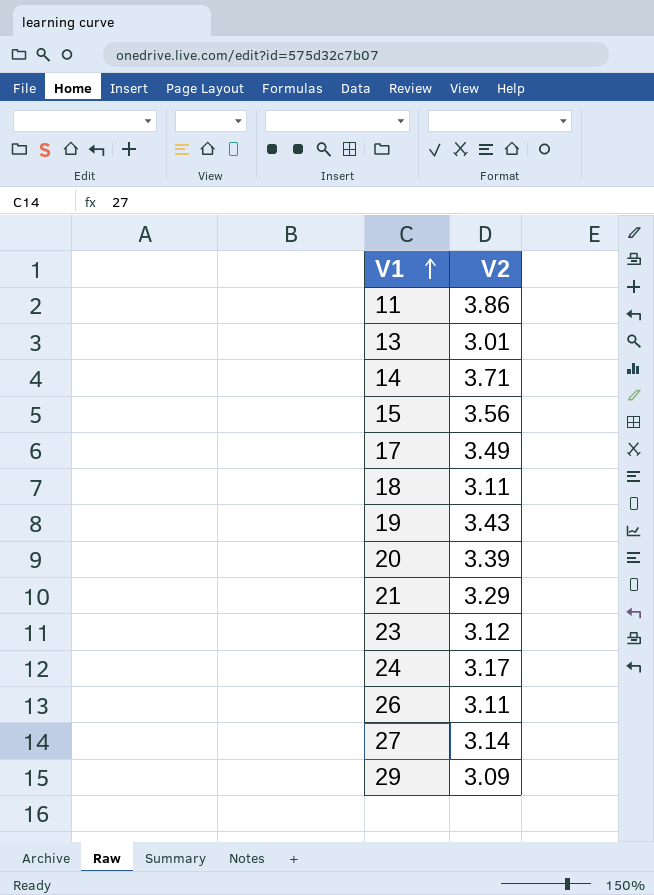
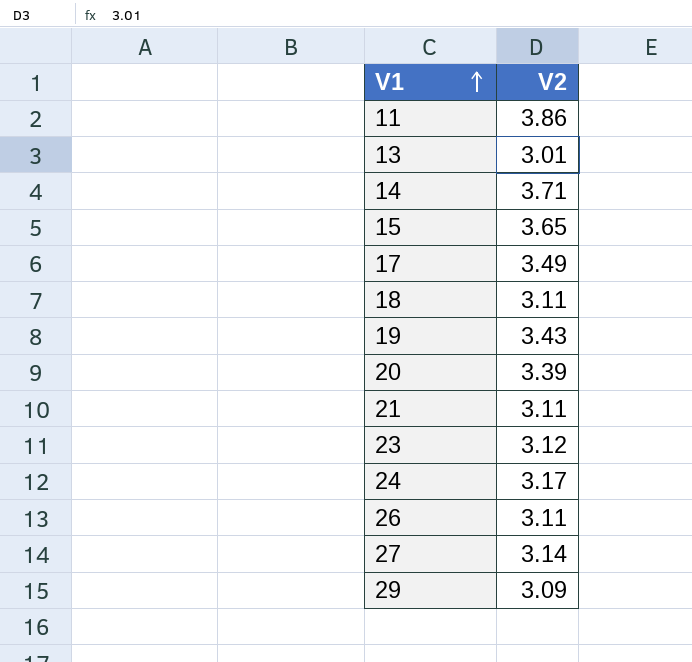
15 | V2: 3.56 -> 3.65
21 | V2: 3.29 -> 3.11

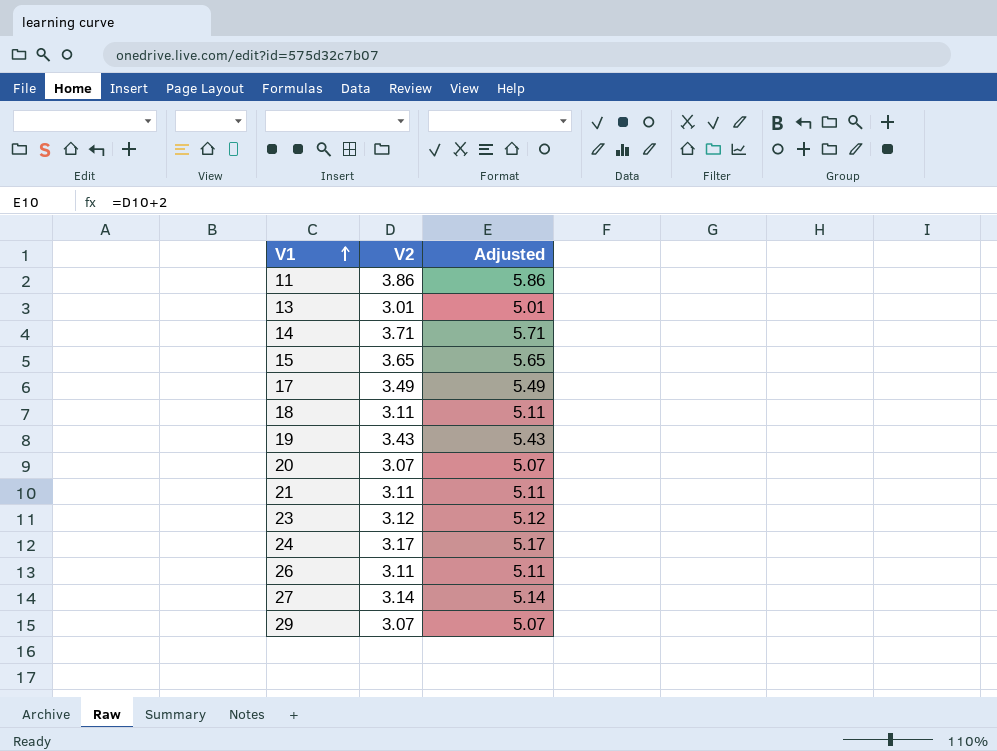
column Adjusted | formula: none -> [V2] + 2
20 | V2: 3.39 -> 3.07
29 | V2: 3.09 -> 3.07

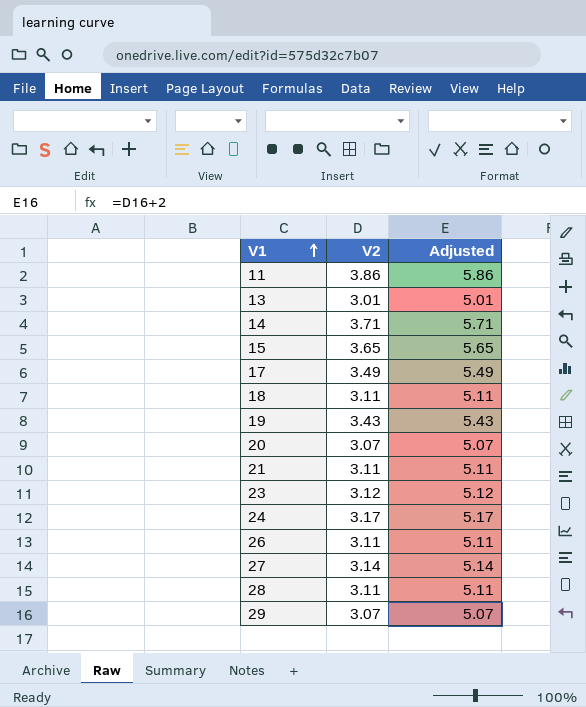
row 28: none -> 3.11 | 5.11

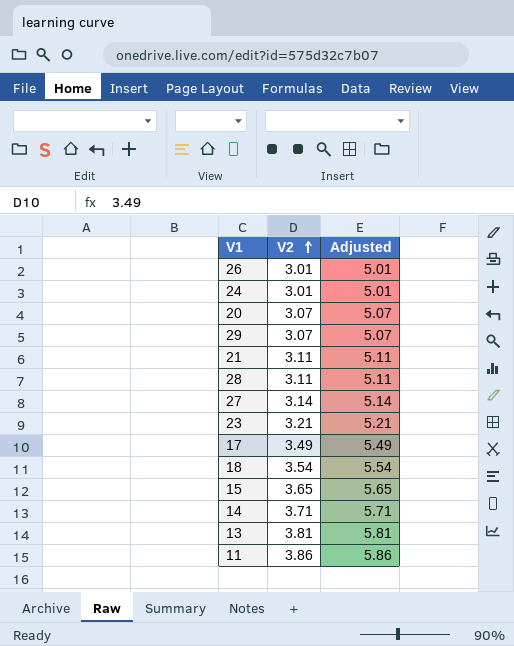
row order: V1 ascending -> V2 ascending
row 19: 3.43 | 5.43 -> none
26 | V2: 3.11 -> 3.01
26 | Adjusted: 5.11 -> 5.01
24 | V2: 3.17 -> 3.01
24 | Adjusted: 5.17 -> 5.01
23 | V2: 3.12 -> 3.21
23 | Adjusted: 5.12 -> 5.21
18 | V2: 3.11 -> 3.54
18 | Adjusted: 5.11 -> 5.54
13 | V2: 3.01 -> 3.81
13 | Adjusted: 5.01 -> 5.81

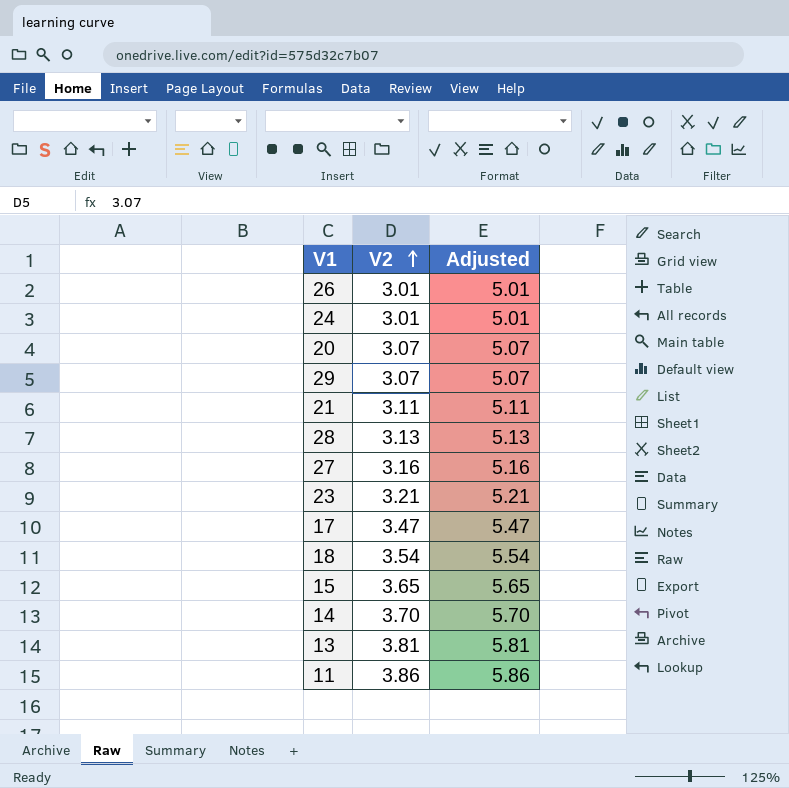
28 | V2: 3.11 -> 3.13
28 | Adjusted: 5.11 -> 5.13
27 | V2: 3.14 -> 3.16
27 | Adjusted: 5.14 -> 5.16
17 | V2: 3.49 -> 3.47
17 | Adjusted: 5.49 -> 5.47
14 | V2: 3.71 -> 3.70
14 | Adjusted: 5.71 -> 5.70

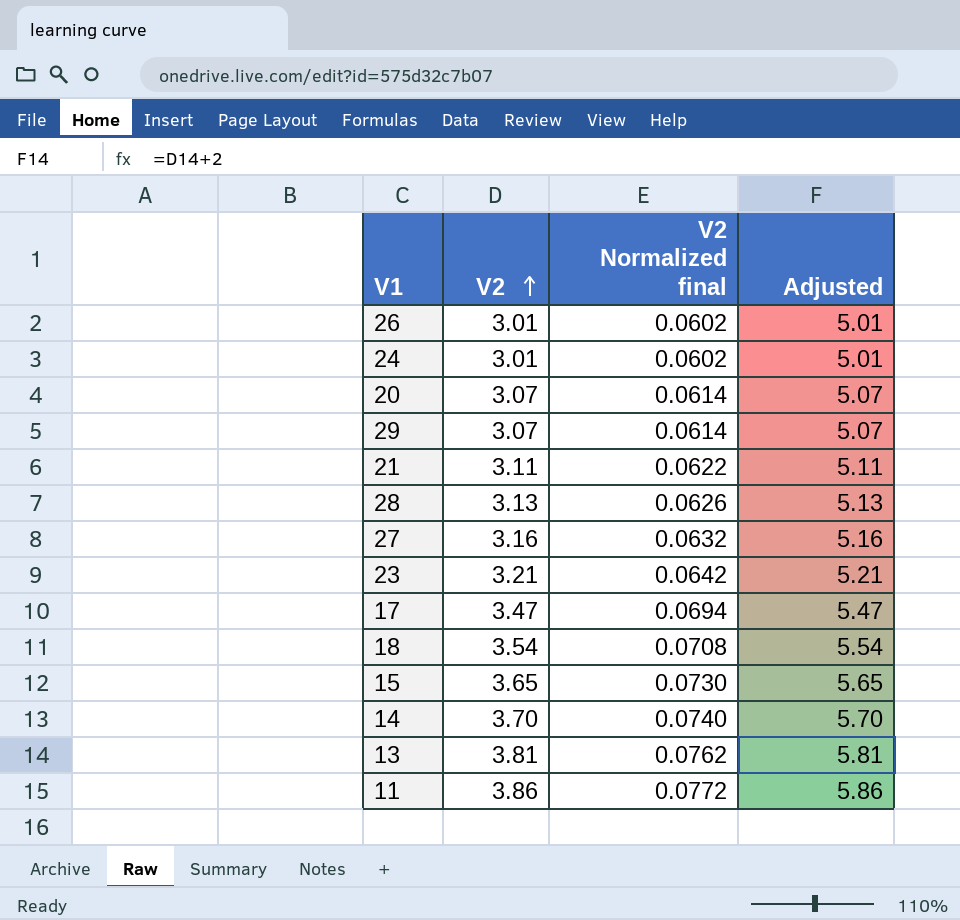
column V2 Normalized final | formula: none -> [V2] * 0.02

